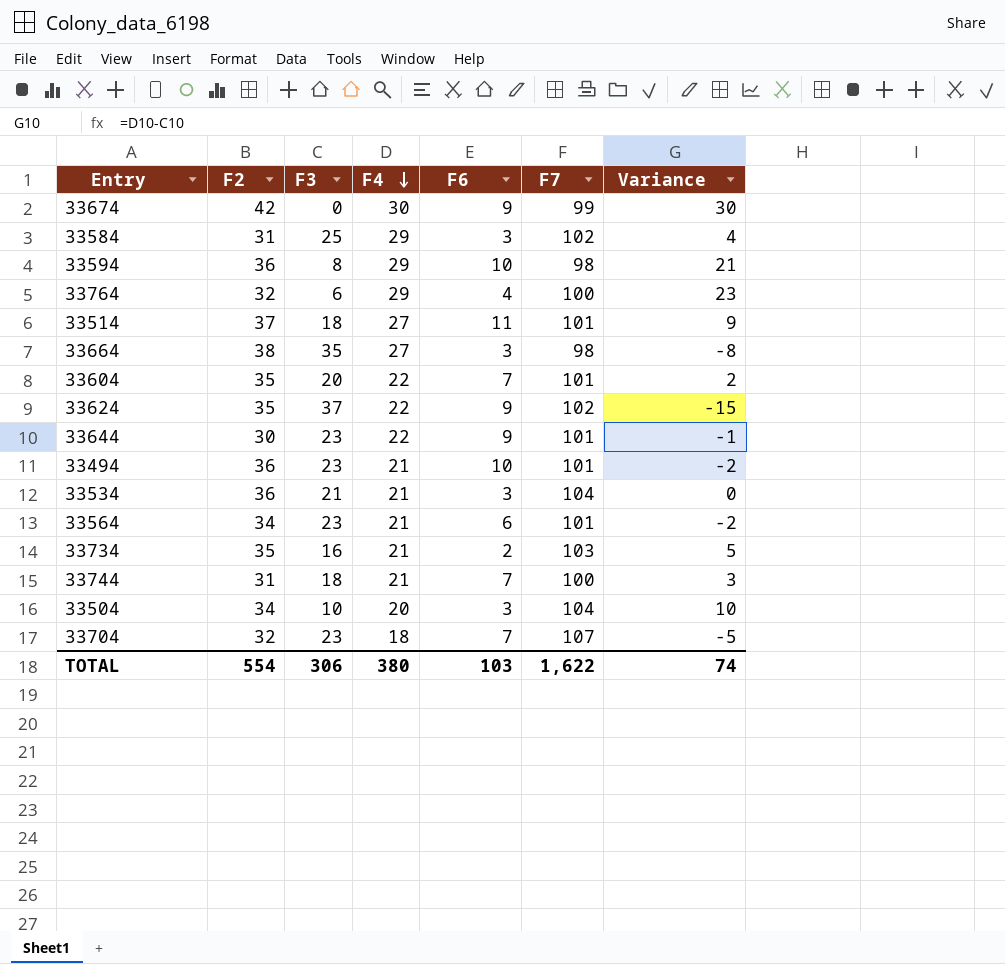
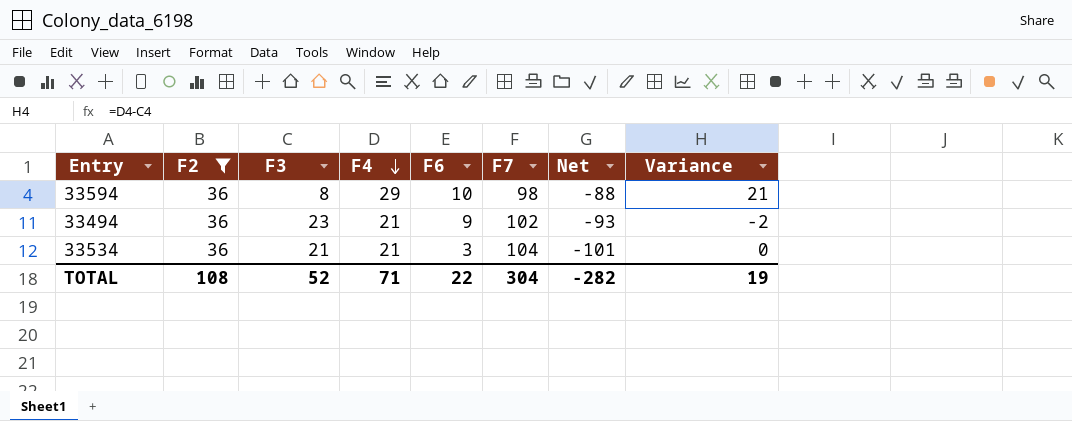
filter: none -> F2 = 36
column Net | formula: none -> [F6] - [F7]
33494 | F6: 10 -> 9
33494 | F7: 101 -> 102
TOTAL | F2: 554 -> 108
TOTAL | F3: 306 -> 52
TOTAL | F4: 380 -> 71
TOTAL | F6: 103 -> 22
TOTAL | F7: 1,622 -> 304
TOTAL | Variance: 74 -> 19

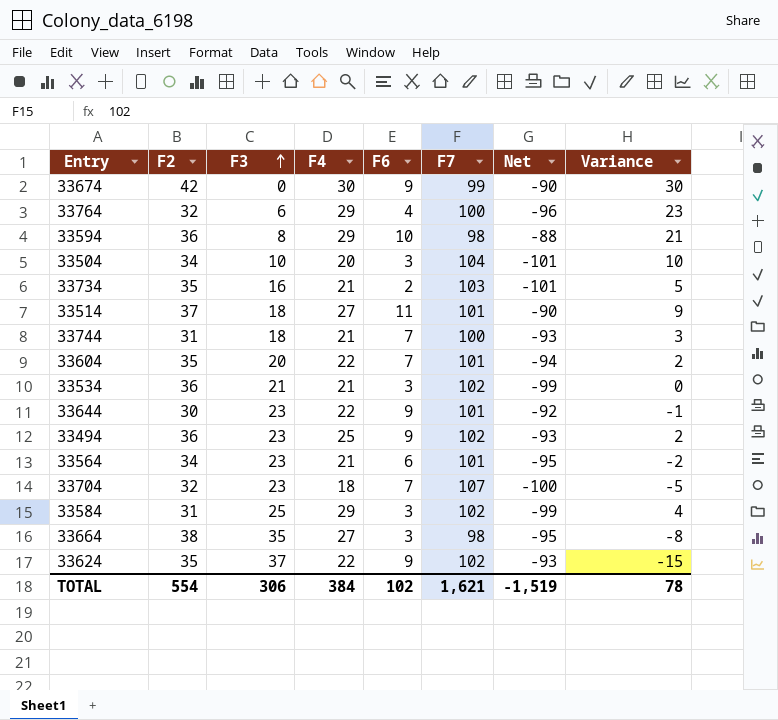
filter: F2 = 36 -> none
row order: F4 descending -> F3 ascending
33534 | F7: 104 -> 102
33534 | Net: -101 -> -99
33494 | F4: 21 -> 25
33494 | Variance: -2 -> 2
TOTAL | F2: 108 -> 554
TOTAL | F3: 52 -> 306
TOTAL | F4: 71 -> 384
TOTAL | F6: 22 -> 102
TOTAL | F7: 304 -> 1,621
TOTAL | Net: -282 -> -1,519
TOTAL | Variance: 19 -> 78

